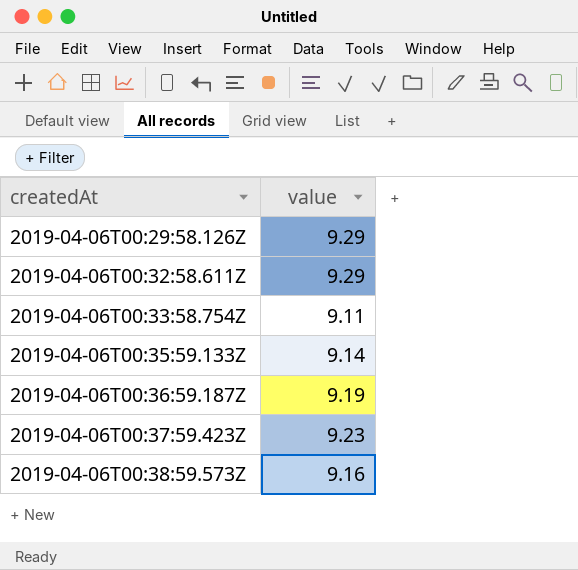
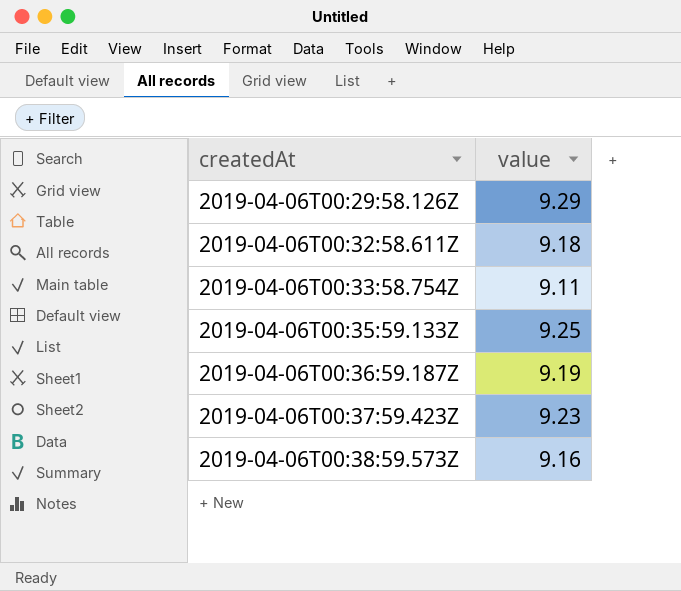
2019-04-06T00:32:58.611Z | value: 9.29 -> 9.18
2019-04-06T00:35:59.133Z | value: 9.14 -> 9.25

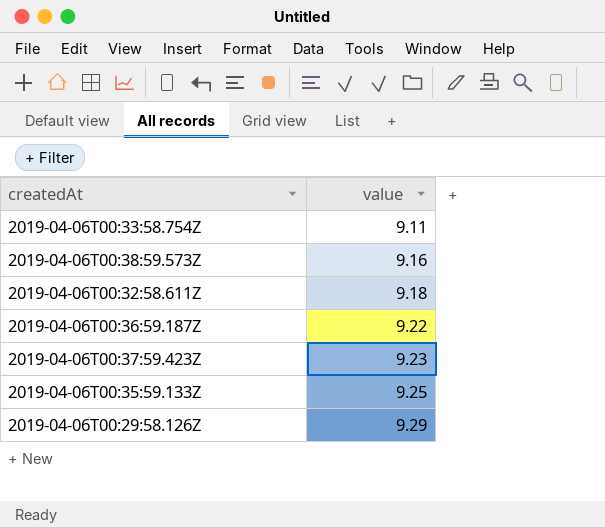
row order: createdAt ascending -> value ascending
2019-04-06T00:36:59.187Z | value: 9.19 -> 9.22

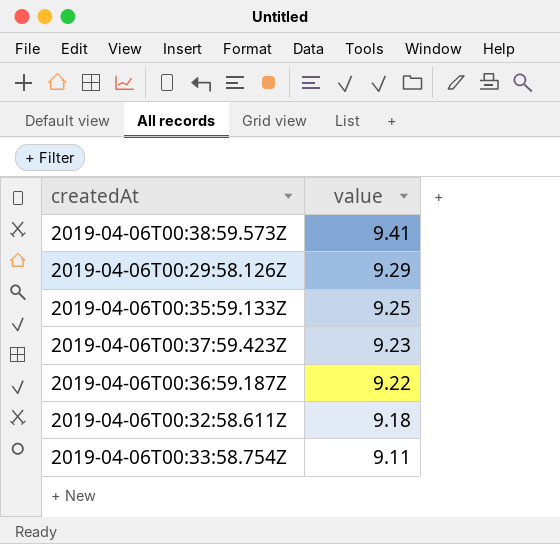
row order: value ascending -> value descending
2019-04-06T00:38:59.573Z | value: 9.16 -> 9.41

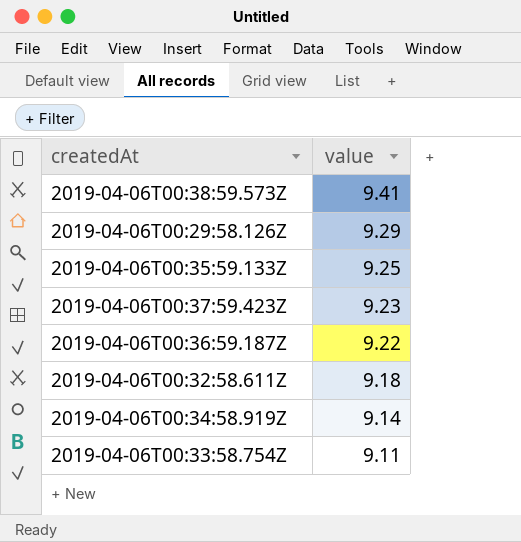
row 2019-04-06T00:34:58.919Z: none -> 9.14

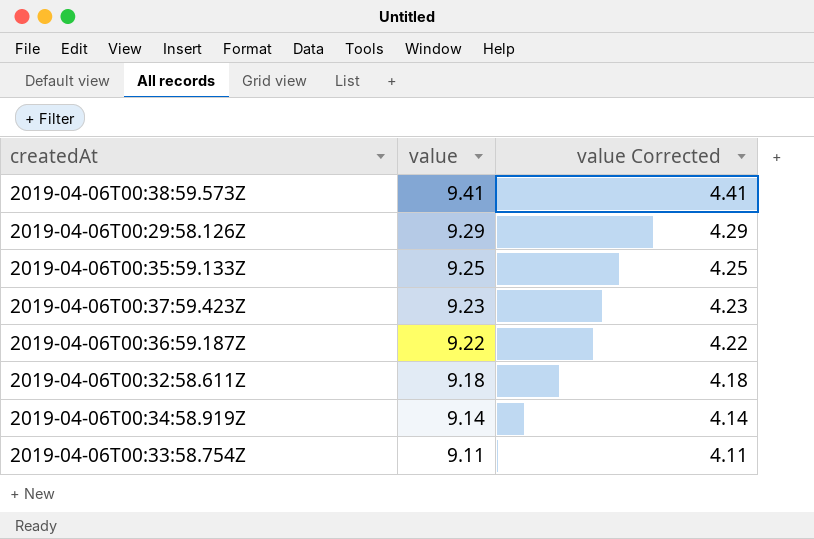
column value Corrected | formula: none -> [value] - 5

